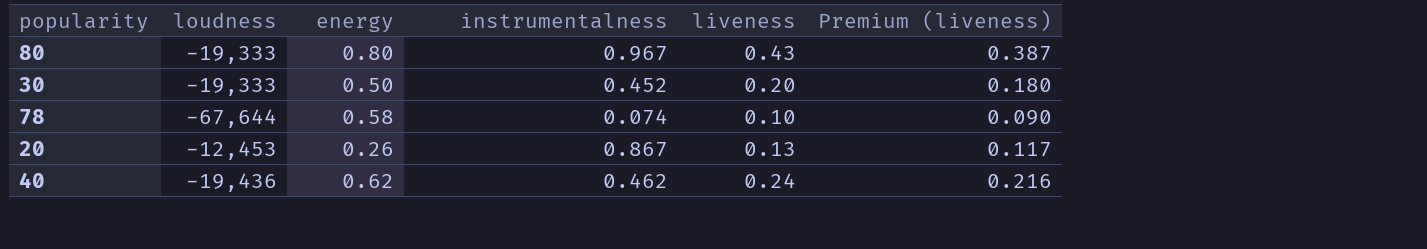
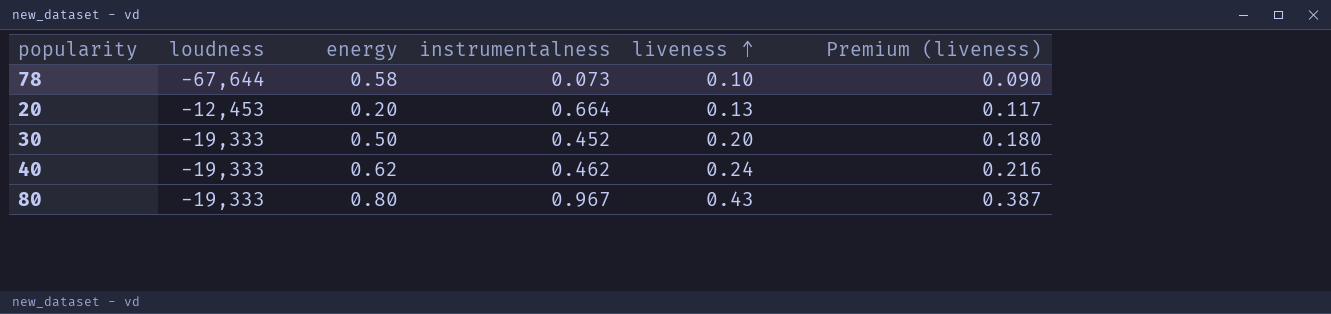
row order: none -> liveness ascending
78 | instrumentalness: 0.074 -> 0.073
20 | energy: 0.26 -> 0.20
20 | instrumentalness: 0.867 -> 0.664
40 | loudness: -19,436 -> -19,333

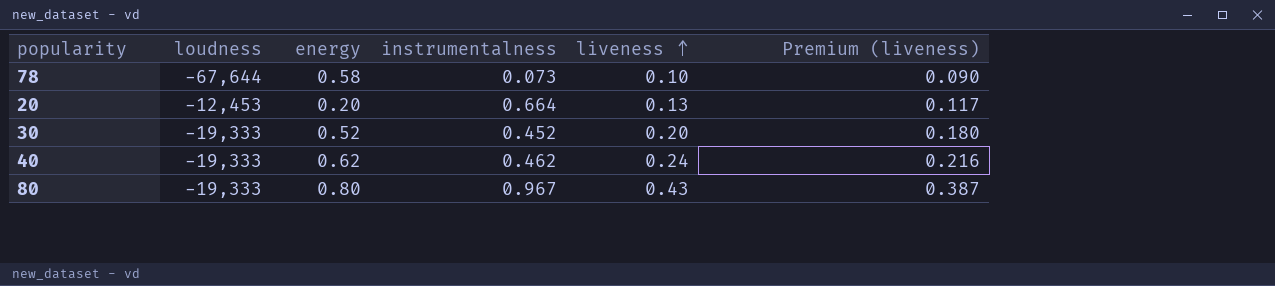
30 | energy: 0.50 -> 0.52

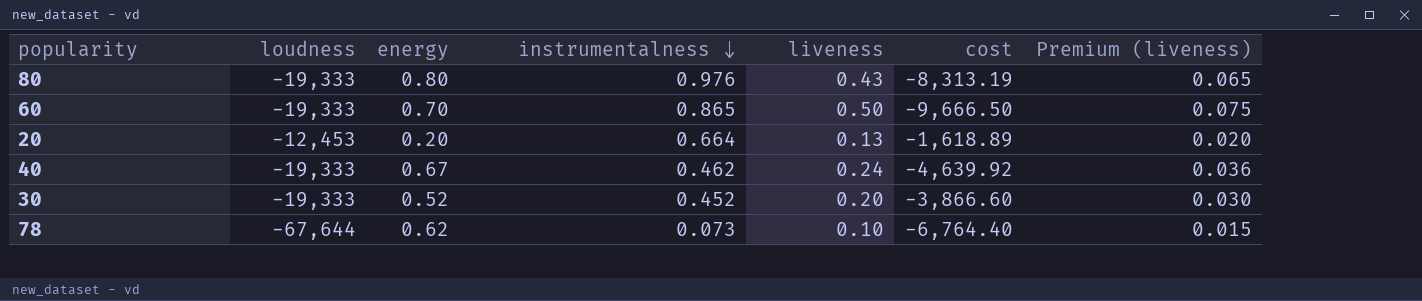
row order: liveness ascending -> instrumentalness descending
column cost | formula: none -> [loudness] * [liveness]
column Premium (liveness) | formula: [liveness] * 0.9 -> [liveness] * 0.15
80 | instrumentalness: 0.967 -> 0.976
row 60: none -> -19,333 | 0.70 | 0.865 | 0.50 | -9,666.50 | 0.075
40 | energy: 0.62 -> 0.67
78 | energy: 0.58 -> 0.62

